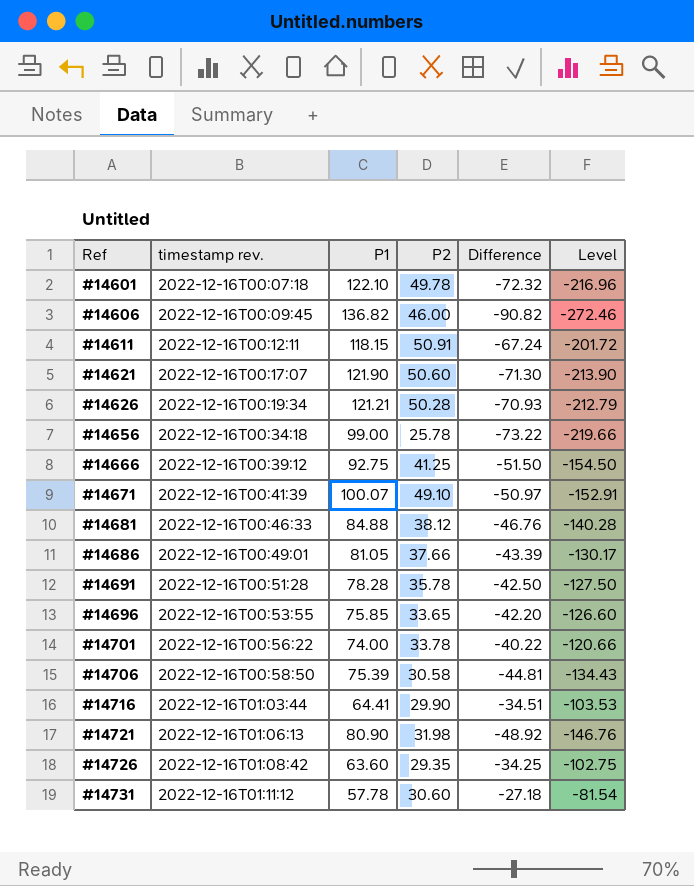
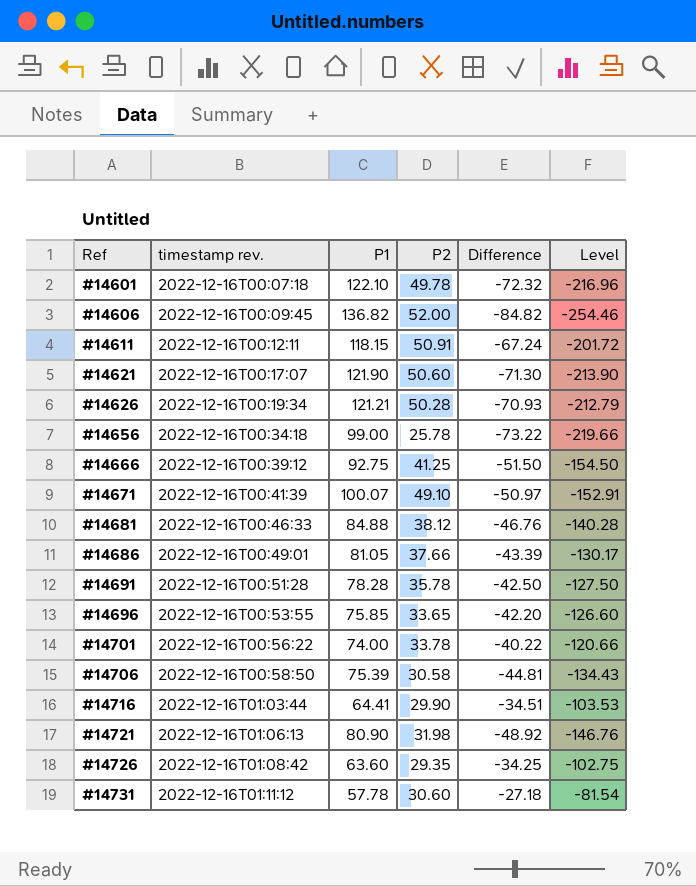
#14606 | P2: 46.00 -> 52.00
#14606 | Difference: -90.82 -> -84.82
#14606 | Level: -272.46 -> -254.46

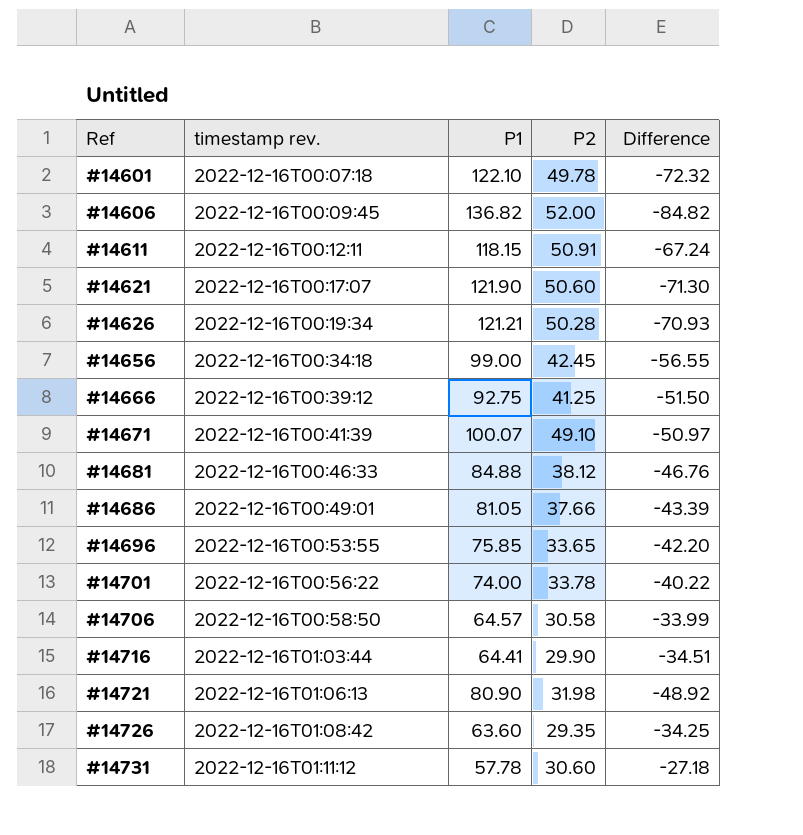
column Level | formula: [Difference] * 3 -> none
row #14691: 2022-12-16T00:51:28 | 78.28 | 35.78 | -42.50 | -127.50 -> none
#14656 | P2: 25.78 -> 42.45
#14656 | Difference: -73.22 -> -56.55
#14706 | P1: 75.39 -> 64.57
#14706 | Difference: -44.81 -> -33.99

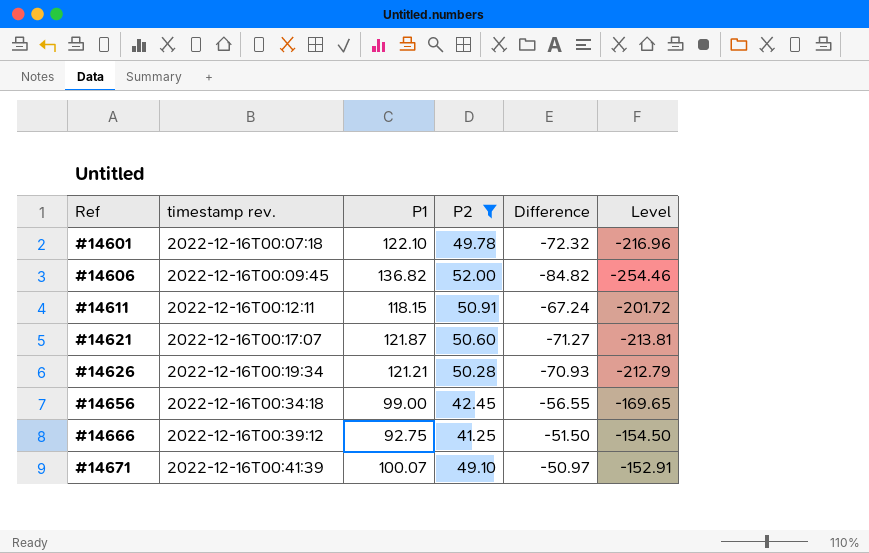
filter: none -> P2 >= 41.25
column Level | formula: none -> [Difference] * 3
#14621 | P1: 121.90 -> 121.87
#14621 | Difference: -71.30 -> -71.27

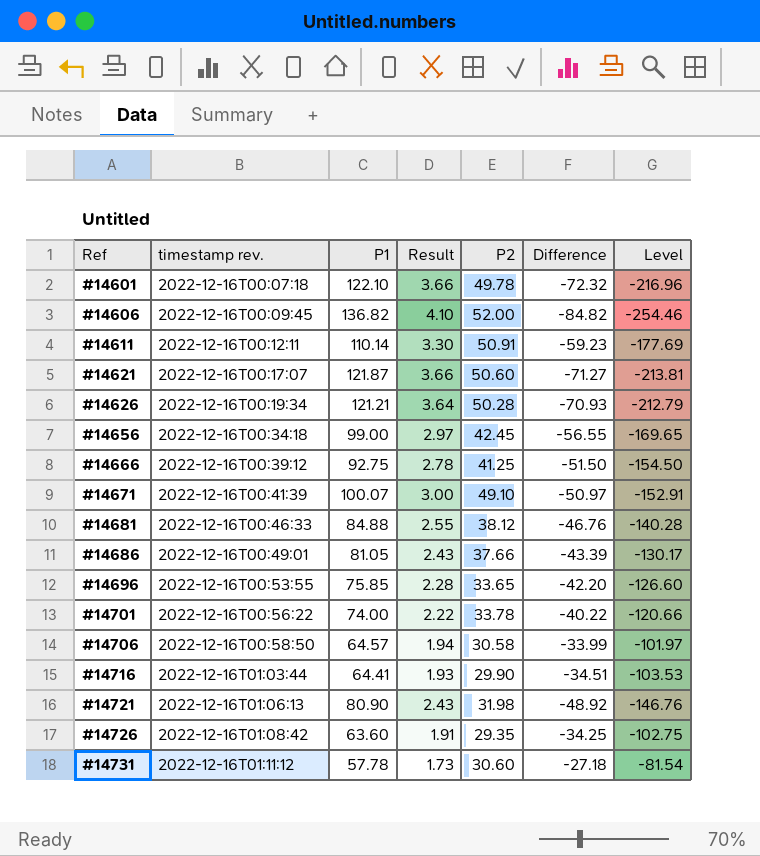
filter: P2 >= 41.25 -> none
column Result | formula: none -> [P1] * 0.03
#14611 | P1: 118.15 -> 110.14
#14611 | Difference: -67.24 -> -59.23
#14611 | Level: -201.72 -> -177.69

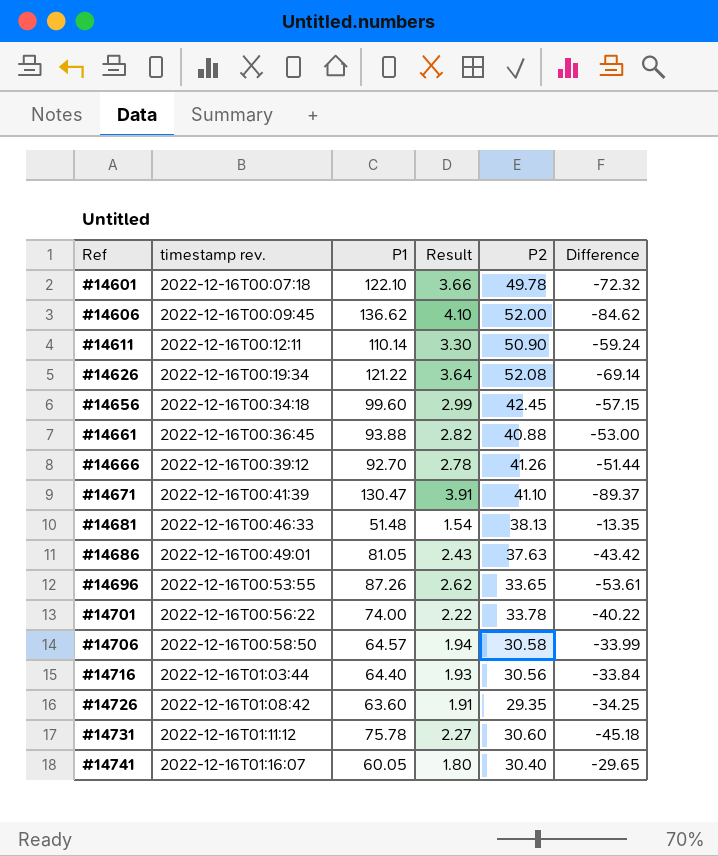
column Level | formula: [Difference] * 3 -> none
row #14621: 2022-12-16T00:17:07 | 121.87 | 3.66 | 50.60 | -71.27 | -213.81 -> none
row #14721: 2022-12-16T01:06:13 | 80.90 | 2.43 | 31.98 | -48.92 | -146.76 -> none
#14606 | P1: 136.82 -> 136.62
#14606 | Difference: -84.82 -> -84.62
#14611 | P2: 50.91 -> 50.90
#14611 | Difference: -59.23 -> -59.24
#14626 | P1: 121.21 -> 121.22
#14626 | P2: 50.28 -> 52.08
#14626 | Difference: -70.93 -> -69.14
#14656 | P1: 99.00 -> 99.60
#14656 | Result: 2.97 -> 2.99
#14656 | Difference: -56.55 -> -57.15
row #14661: none -> 2022-12-16T00:36:45 | 93.88 | 2.82 | 40.88 | -53.00
#14666 | P1: 92.75 -> 92.70
#14666 | P2: 41.25 -> 41.26
#14666 | Difference: -51.50 -> -51.44
#14671 | P1: 100.07 -> 130.47
#14671 | Result: 3.00 -> 3.91
#14671 | P2: 49.10 -> 41.10
#14671 | Difference: -50.97 -> -89.37
#14681 | P1: 84.88 -> 51.48
#14681 | Result: 2.55 -> 1.54
#14681 | P2: 38.12 -> 38.13
#14681 | Difference: -46.76 -> -13.35
#14686 | P2: 37.66 -> 37.63
#14686 | Difference: -43.39 -> -43.42
#14696 | P1: 75.85 -> 87.26
#14696 | Result: 2.28 -> 2.62
#14696 | Difference: -42.20 -> -53.61
#14716 | P1: 64.41 -> 64.40
#14716 | P2: 29.90 -> 30.56
#14716 | Difference: -34.51 -> -33.84
#14731 | P1: 57.78 -> 75.78
#14731 | Result: 1.73 -> 2.27
#14731 | Difference: -27.18 -> -45.18
row #14741: none -> 2022-12-16T01:16:07 | 60.05 | 1.80 | 30.40 | -29.65

